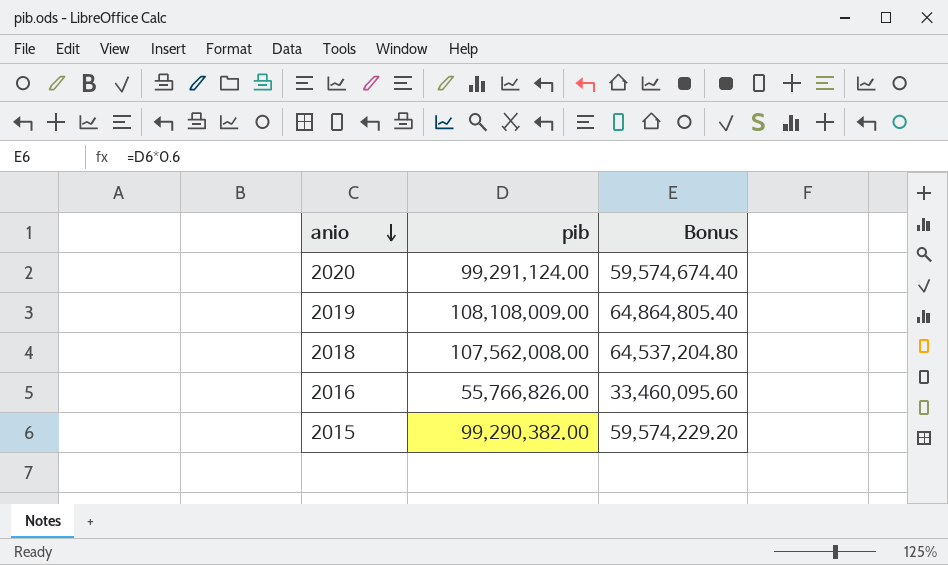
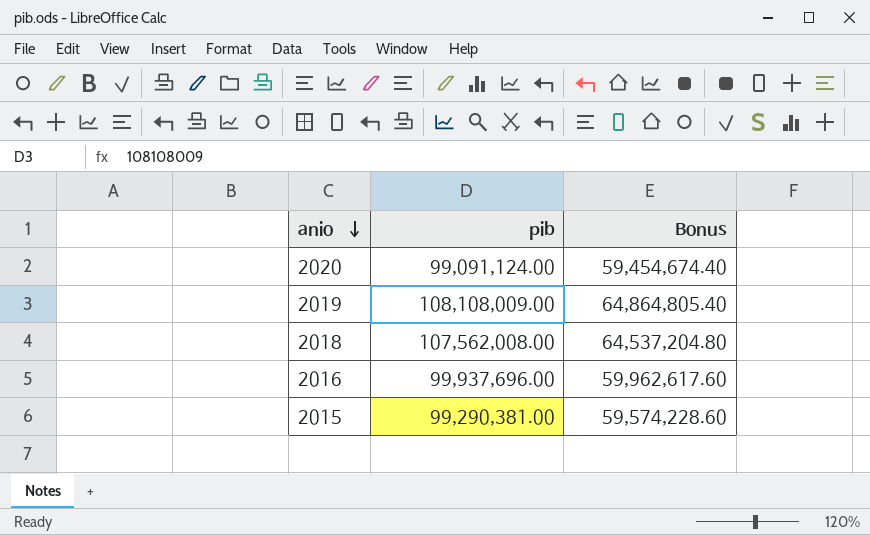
2020 | pib: 99,291,124.00 -> 99,091,124.00
2020 | Bonus: 59,574,674.40 -> 59,454,674.40
2016 | pib: 55,766,826.00 -> 99,937,696.00
2016 | Bonus: 33,460,095.60 -> 59,962,617.60
2015 | pib: 99,290,382.00 -> 99,290,381.00
2015 | Bonus: 59,574,229.20 -> 59,574,228.60

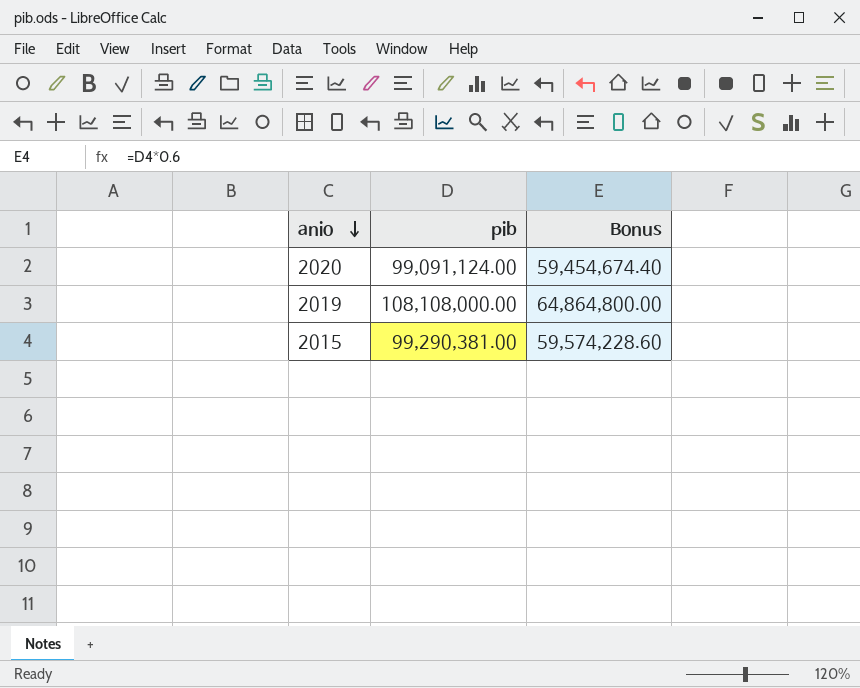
row 2018: 107,562,008.00 | 64,537,204.80 -> none
row 2016: 99,937,696.00 | 59,962,617.60 -> none
2019 | pib: 108,108,009.00 -> 108,108,000.00
2019 | Bonus: 64,864,805.40 -> 64,864,800.00

